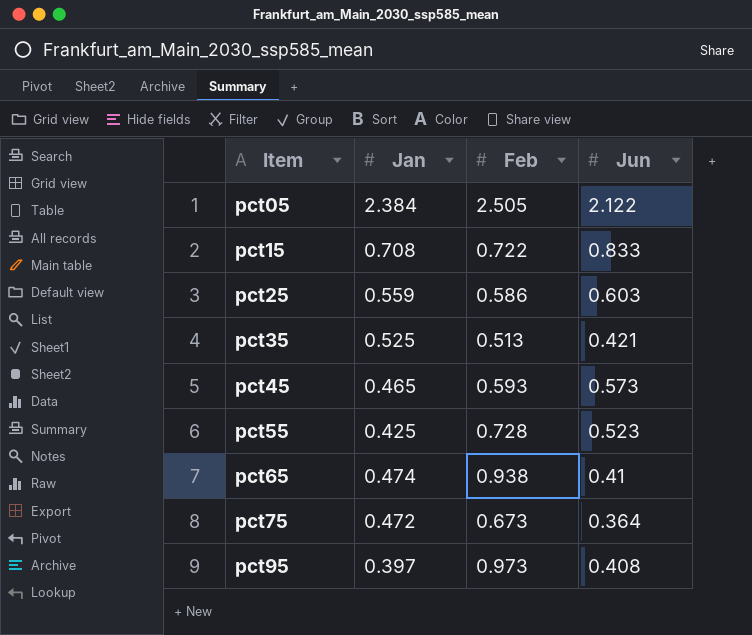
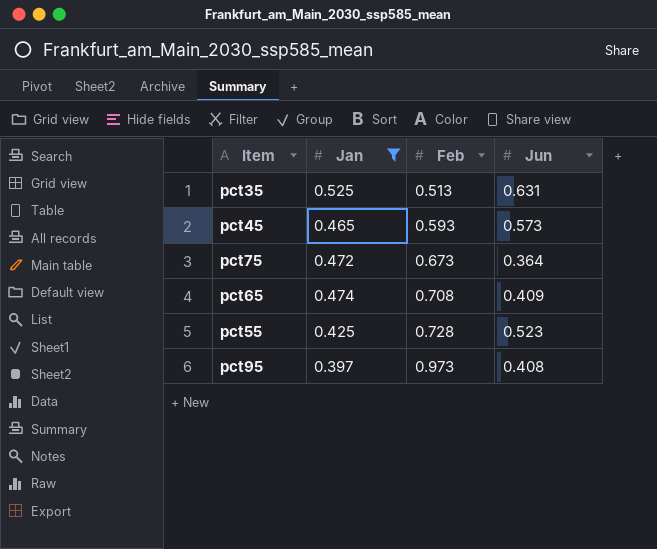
filter: none -> Jan <= 0.525
row order: Item ascending -> Feb ascending
pct35 | Jun: 0.421 -> 0.631
pct65 | Feb: 0.938 -> 0.708
pct65 | Jun: 0.41 -> 0.409

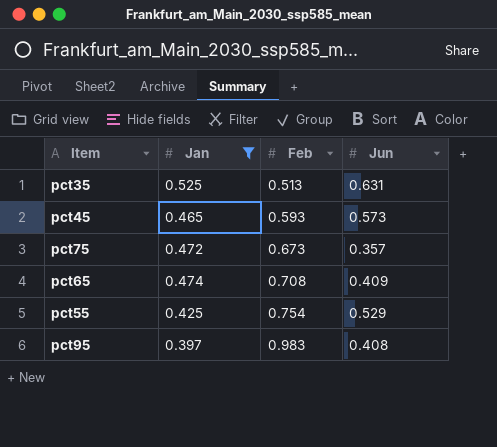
pct75 | Jun: 0.364 -> 0.357
pct55 | Feb: 0.728 -> 0.754
pct55 | Jun: 0.523 -> 0.529
pct95 | Feb: 0.973 -> 0.983

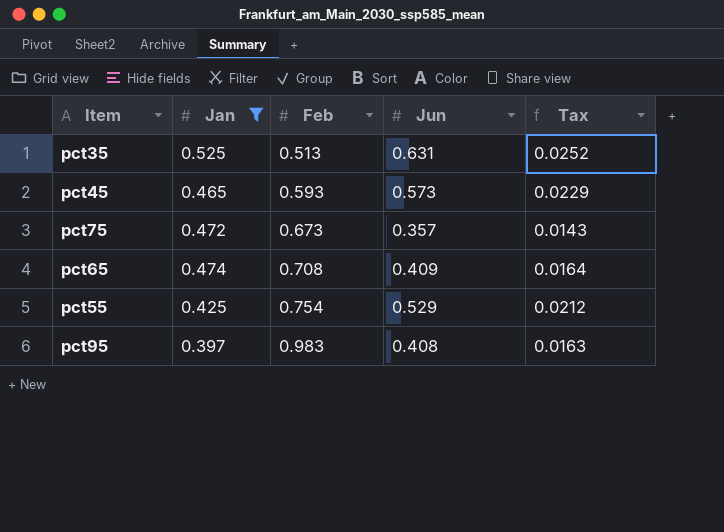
column Tax | formula: none -> [Jun] * 0.04

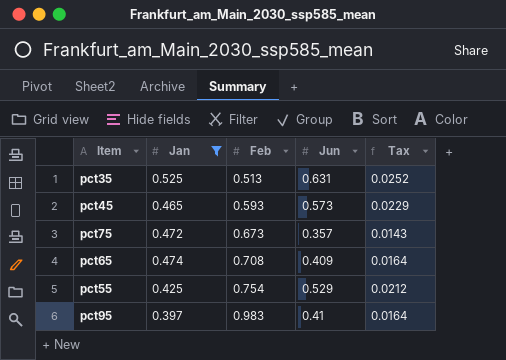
pct95 | Jun: 0.408 -> 0.41
pct95 | Tax: 0.0163 -> 0.0164

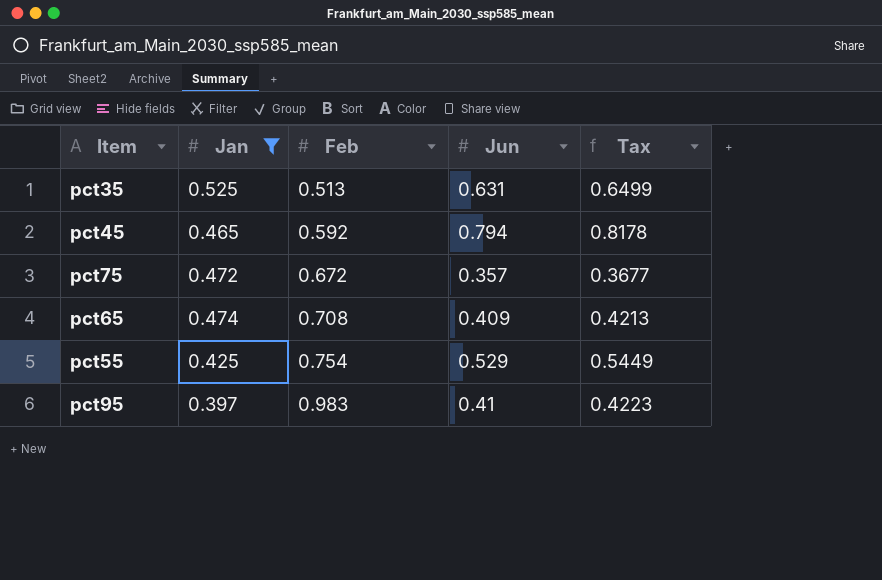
column Tax | formula: [Jun] * 0.04 -> [Jun] * 1.03
pct45 | Feb: 0.593 -> 0.592
pct45 | Jun: 0.573 -> 0.794
pct75 | Feb: 0.673 -> 0.672

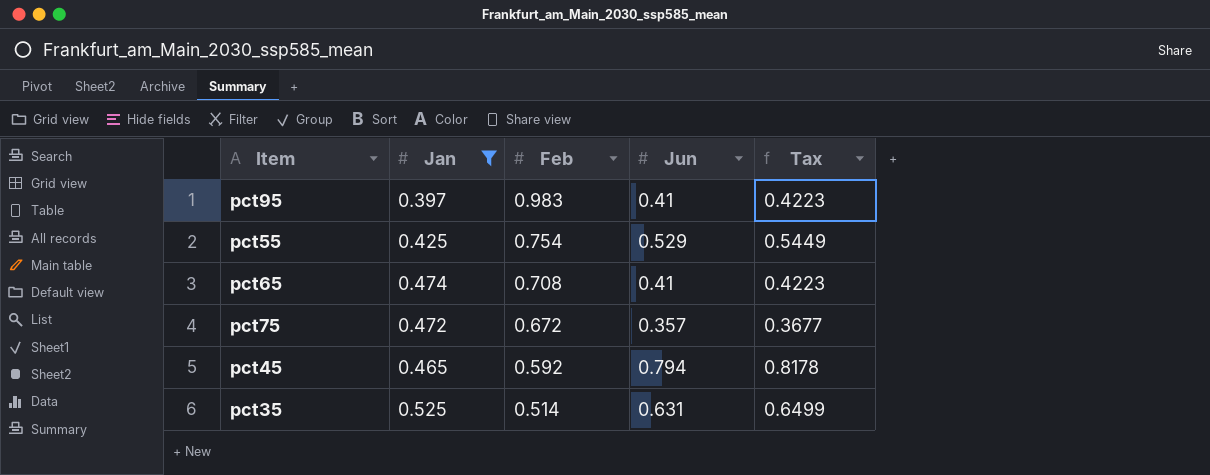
row order: Feb ascending -> Feb descending
pct65 | Jun: 0.409 -> 0.41
pct65 | Tax: 0.4213 -> 0.4223
pct35 | Feb: 0.513 -> 0.514

